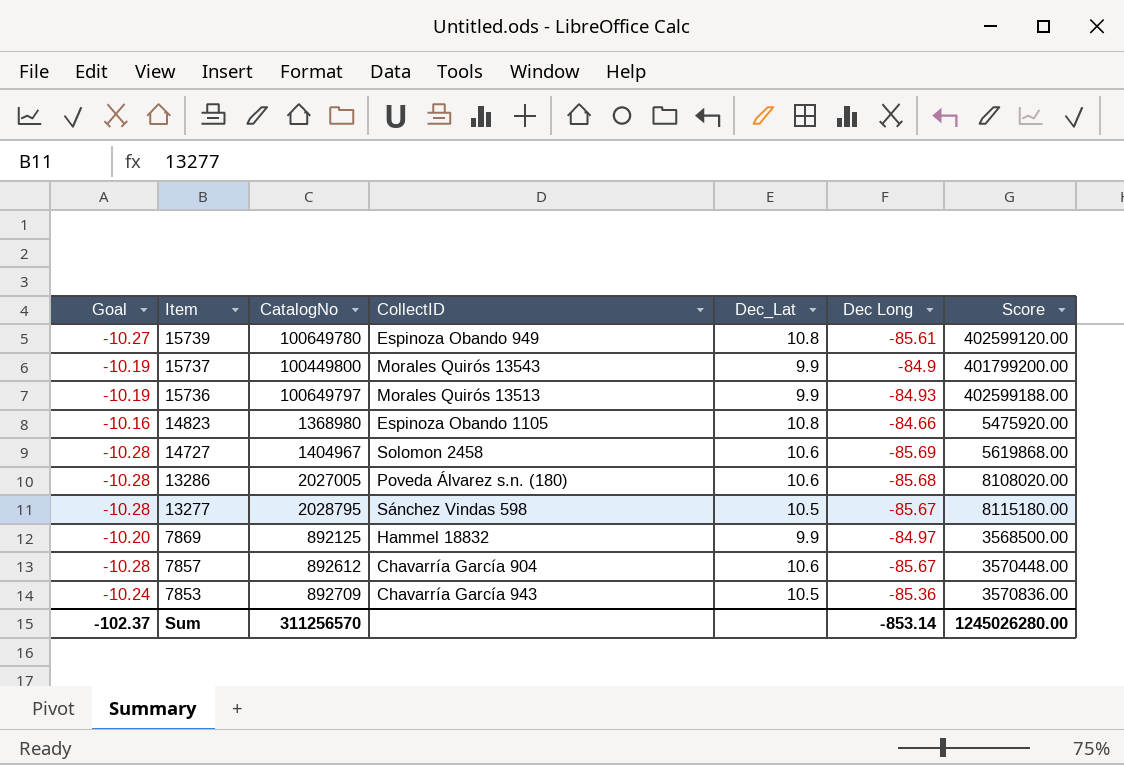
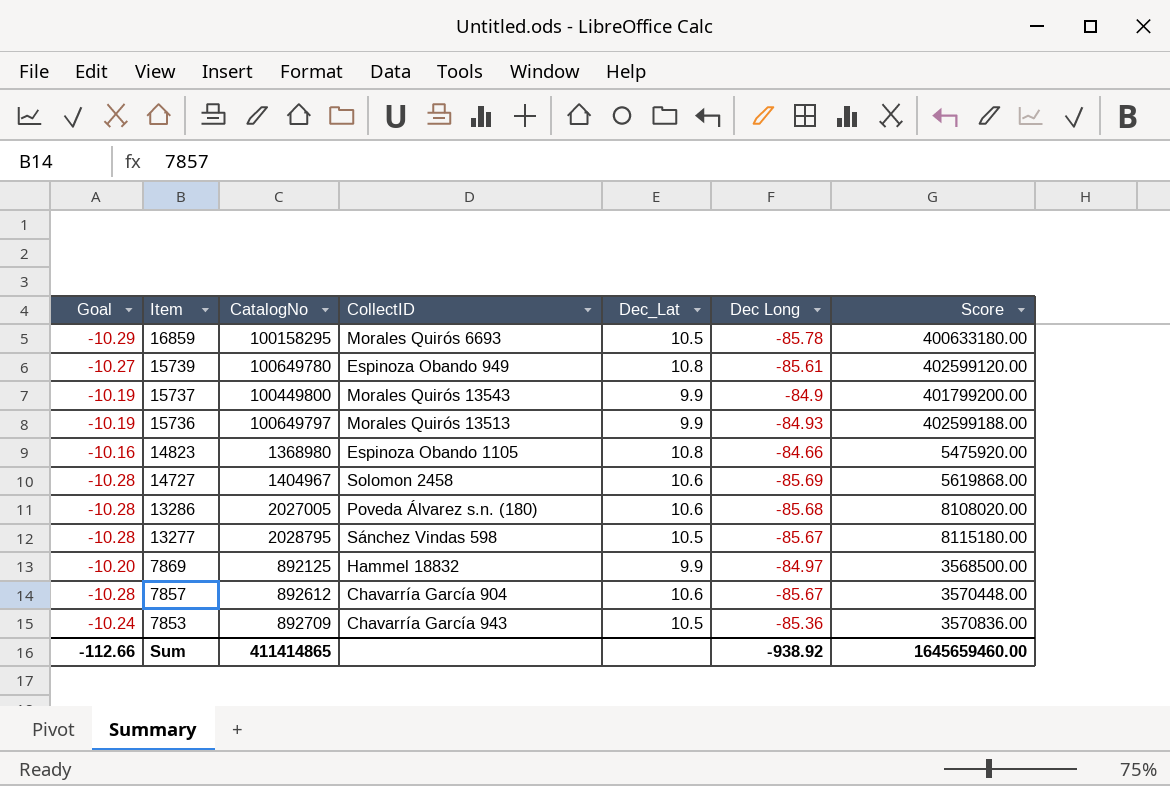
row 16859: none -> -10.29 | 100158295 | Morales Quirós 6693 | 10.5 | -85.78 | 400633180.00
Sum | Goal: -102.37 -> -112.66
Sum | CatalogNo: 311256570 -> 411414865
Sum | Dec Long: -853.14 -> -938.92
Sum | Score: 1245026280.00 -> 1645659460.00

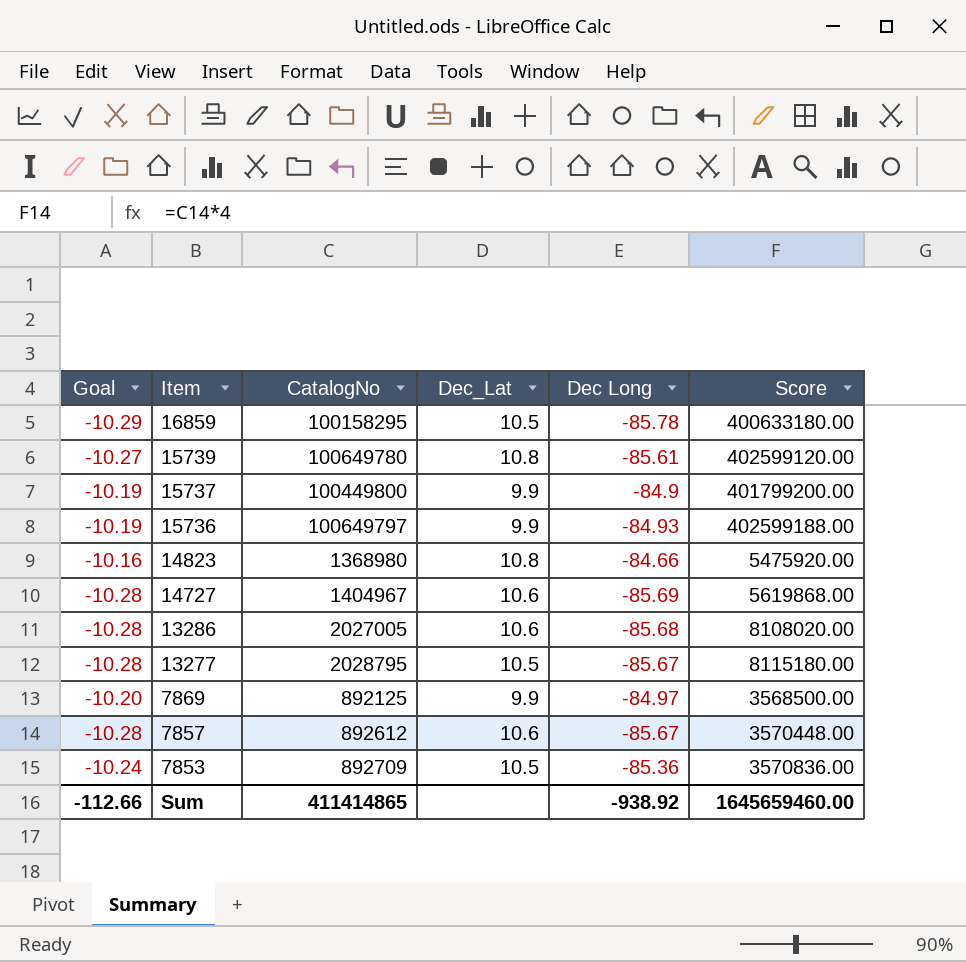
column CollectID | position: 4 -> none

